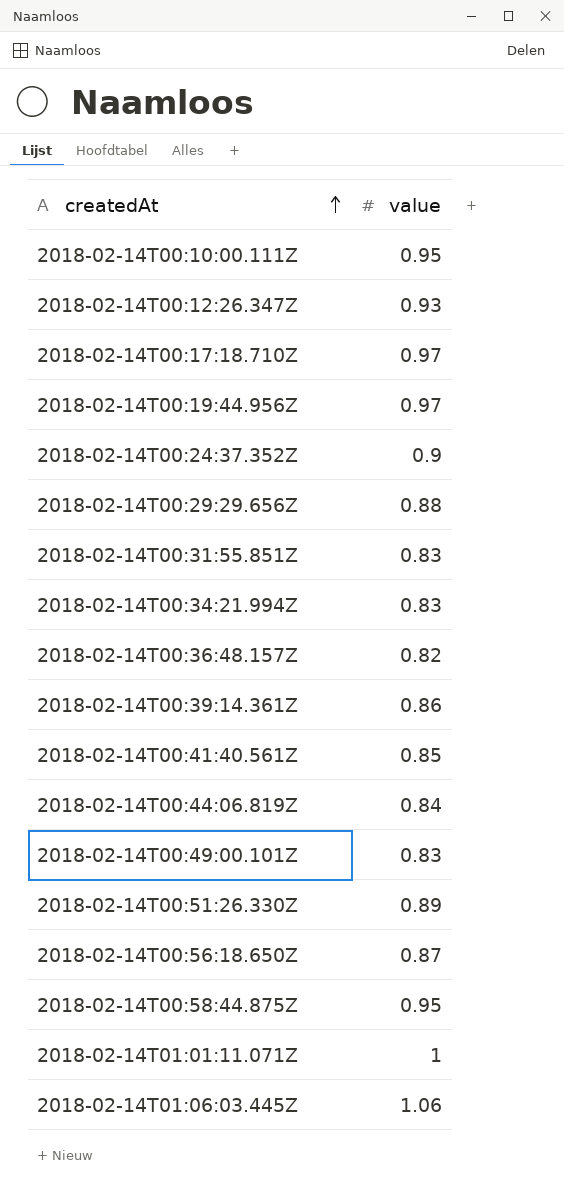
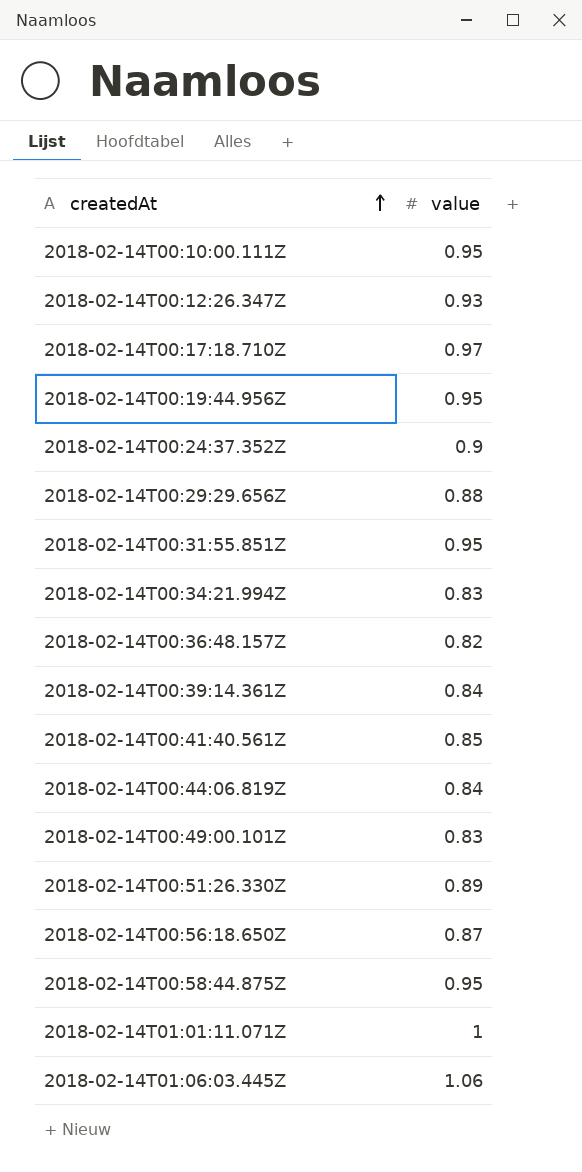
2018-02-14T00:19:44.956Z | value: 0.97 -> 0.95
2018-02-14T00:31:55.851Z | value: 0.83 -> 0.95
2018-02-14T00:39:14.361Z | value: 0.86 -> 0.84

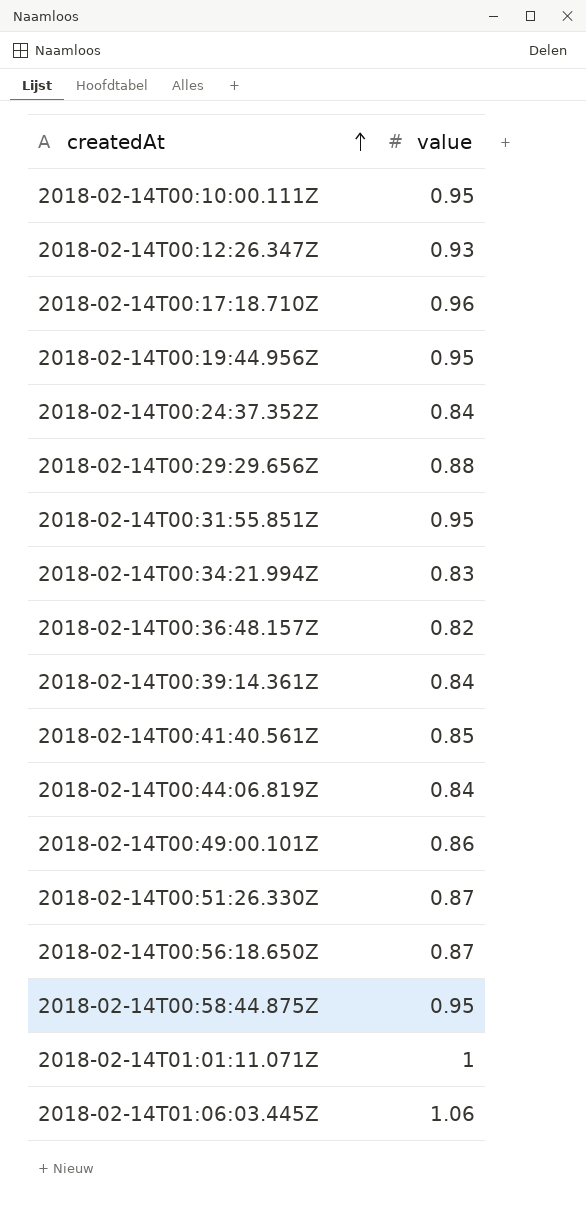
2018-02-14T00:17:18.710Z | value: 0.97 -> 0.96
2018-02-14T00:24:37.352Z | value: 0.9 -> 0.84
2018-02-14T00:49:00.101Z | value: 0.83 -> 0.86
2018-02-14T00:51:26.330Z | value: 0.89 -> 0.87

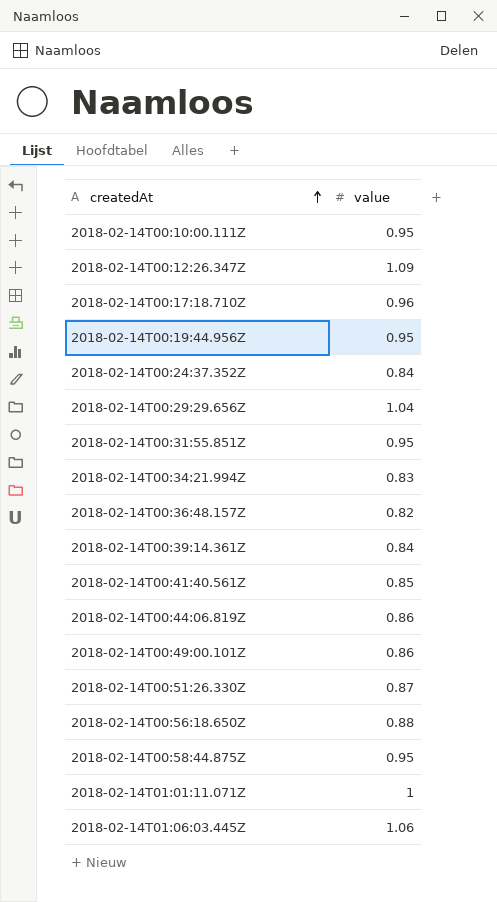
2018-02-14T00:12:26.347Z | value: 0.93 -> 1.09
2018-02-14T00:29:29.656Z | value: 0.88 -> 1.04
2018-02-14T00:44:06.819Z | value: 0.84 -> 0.86
2018-02-14T00:56:18.650Z | value: 0.87 -> 0.88

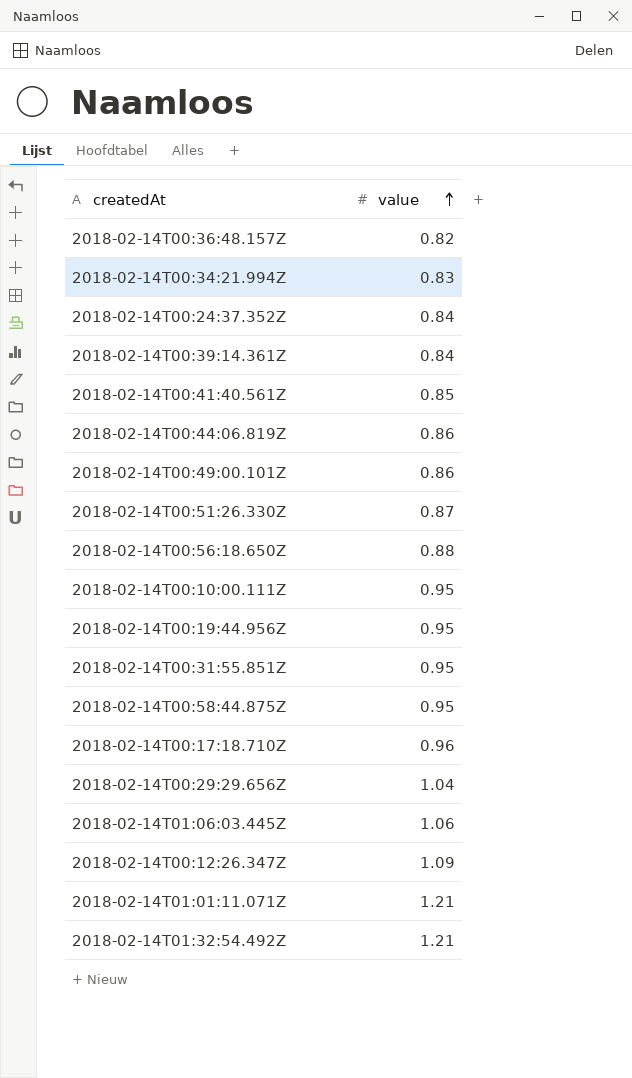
row order: createdAt ascending -> value ascending
2018-02-14T01:01:11.071Z | value: 1 -> 1.21
row 2018-02-14T01:32:54.492Z: none -> 1.21

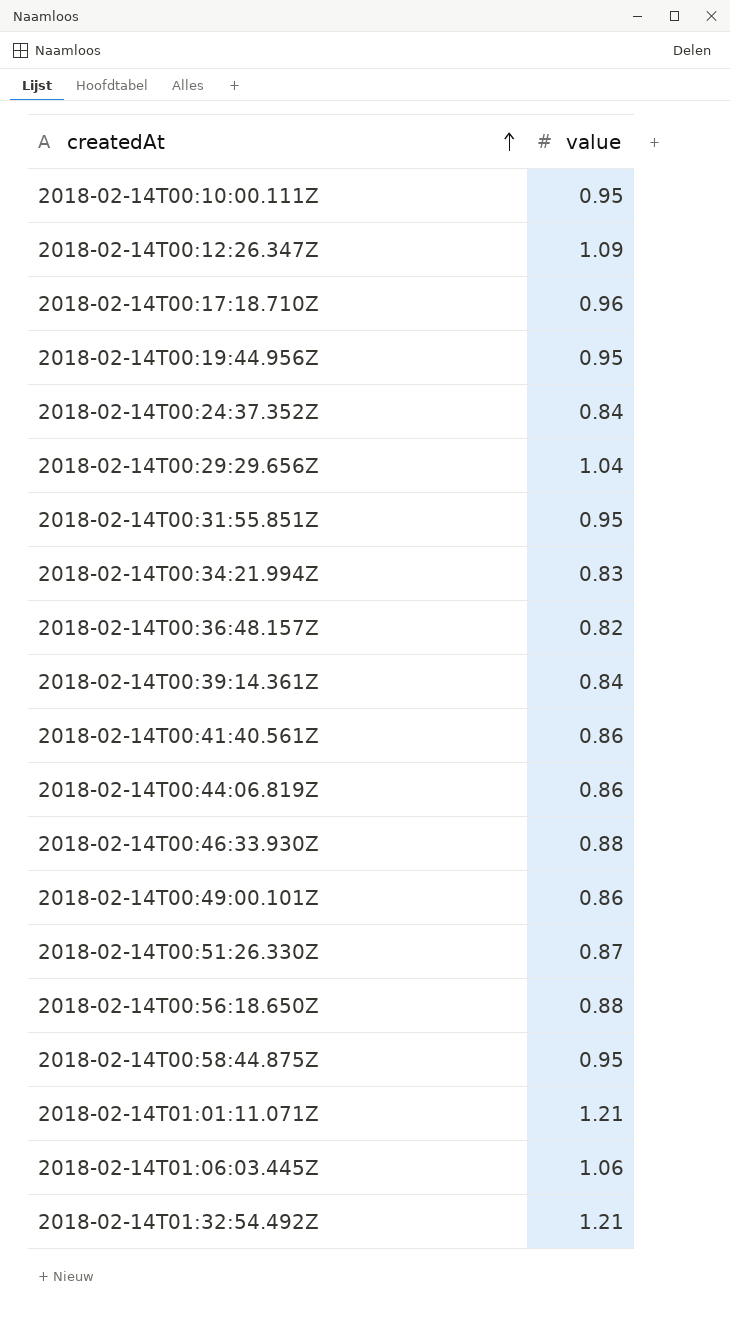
row order: value ascending -> createdAt ascending
2018-02-14T00:41:40.561Z | value: 0.85 -> 0.86
row 2018-02-14T00:46:33.930Z: none -> 0.88

